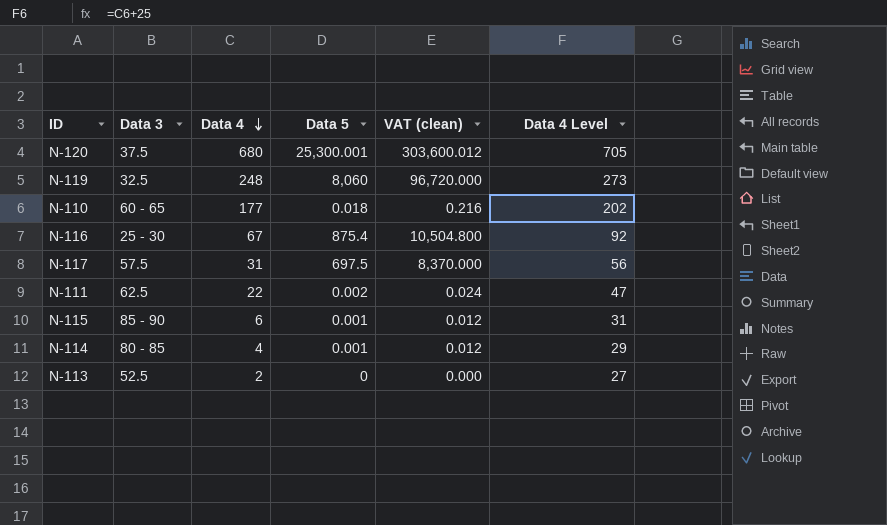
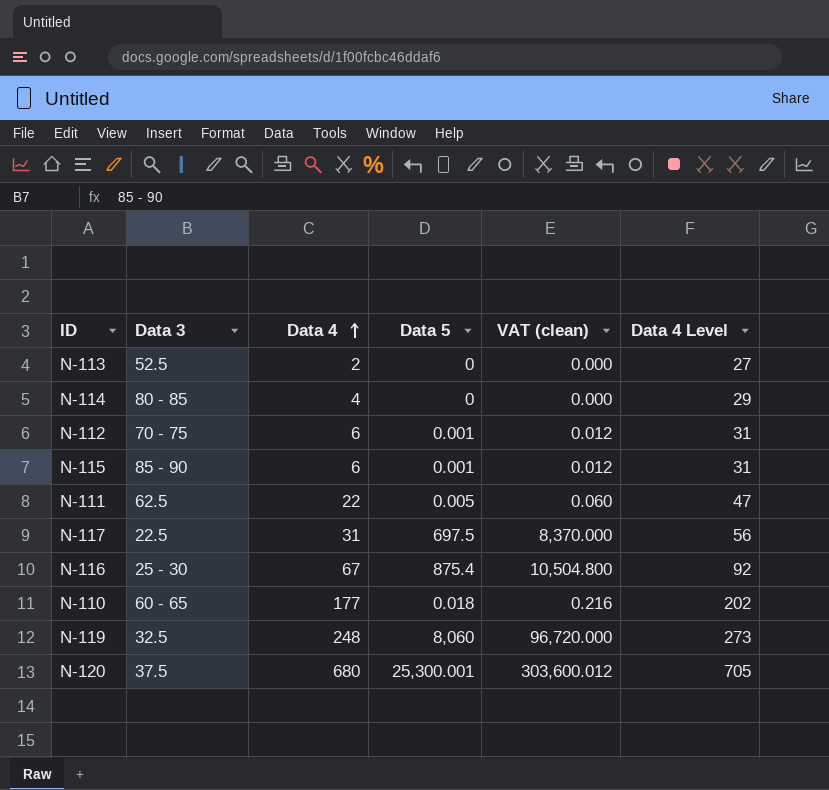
row order: Data 4 descending -> Data 4 ascending
N-114 | Data 5: 0.001 -> 0
N-114 | VAT (clean): 0.012 -> 0.000
row N-112: none -> 70 - 75 | 6 | 0.001 | 0.012 | 31
N-111 | Data 5: 0.002 -> 0.005
N-111 | VAT (clean): 0.024 -> 0.060
N-117 | Data 3: 57.5 -> 22.5

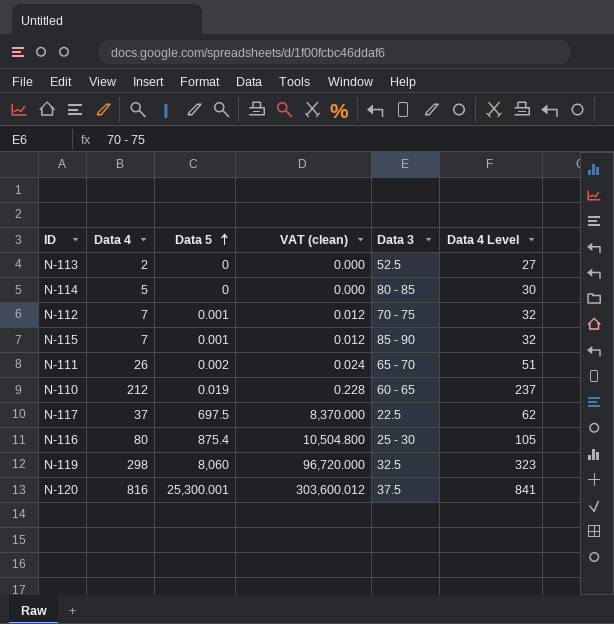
row order: Data 4 ascending -> Data 5 ascending
column Data 3 | position: 2 -> 5
N-114 | Data 4: 4 -> 5
N-114 | Data 4 Level: 29 -> 30
N-112 | Data 4: 6 -> 7
N-112 | Data 4 Level: 31 -> 32
N-115 | Data 4: 6 -> 7
N-115 | Data 4 Level: 31 -> 32
N-111 | Data 4: 22 -> 26
N-111 | Data 5: 0.005 -> 0.002
N-111 | VAT (clean): 0.060 -> 0.024
N-111 | Data 3: 62.5 -> 65 - 70
N-111 | Data 4 Level: 47 -> 51
N-110 | Data 4: 177 -> 212
N-110 | Data 5: 0.018 -> 0.019
N-110 | VAT (clean): 0.216 -> 0.228
N-110 | Data 4 Level: 202 -> 237
N-117 | Data 4: 31 -> 37
N-117 | Data 4 Level: 56 -> 62
N-116 | Data 4: 67 -> 80
N-116 | Data 4 Level: 92 -> 105
N-119 | Data 4: 248 -> 298
N-119 | Data 4 Level: 273 -> 323
N-120 | Data 4: 680 -> 816
N-120 | Data 4 Level: 705 -> 841

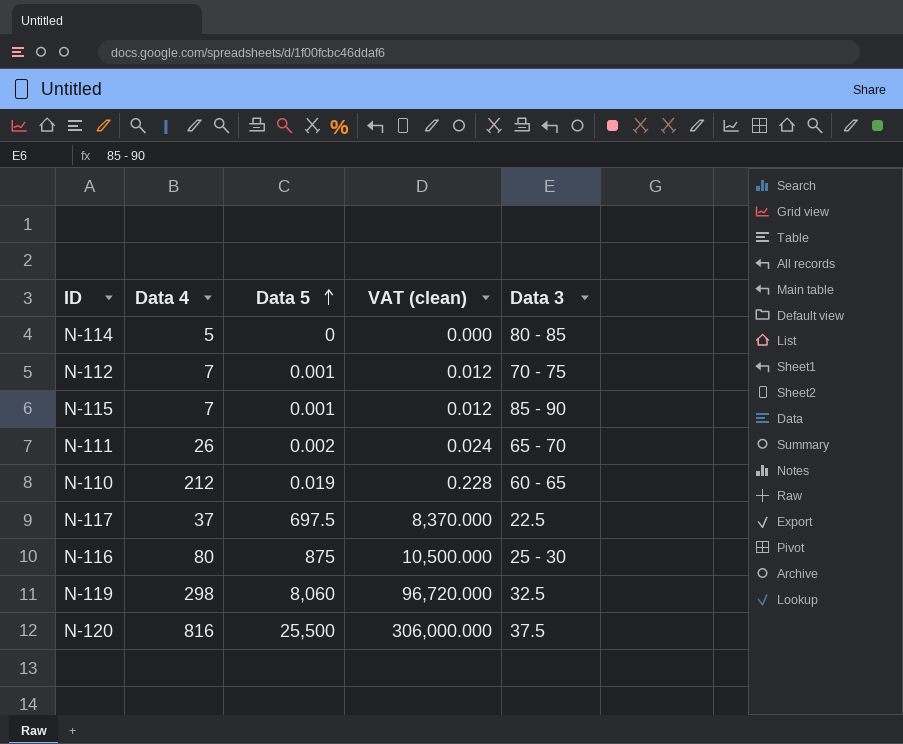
column Data 4 Level | formula: [Data 4] + 25 -> none
row N-113: 2 | 0 | 0.000 | 52.5 | 27 -> none
N-116 | Data 5: 875.4 -> 875
N-116 | VAT (clean): 10,504.800 -> 10,500.000
N-120 | Data 5: 25,300.001 -> 25,500
N-120 | VAT (clean): 303,600.012 -> 306,000.000

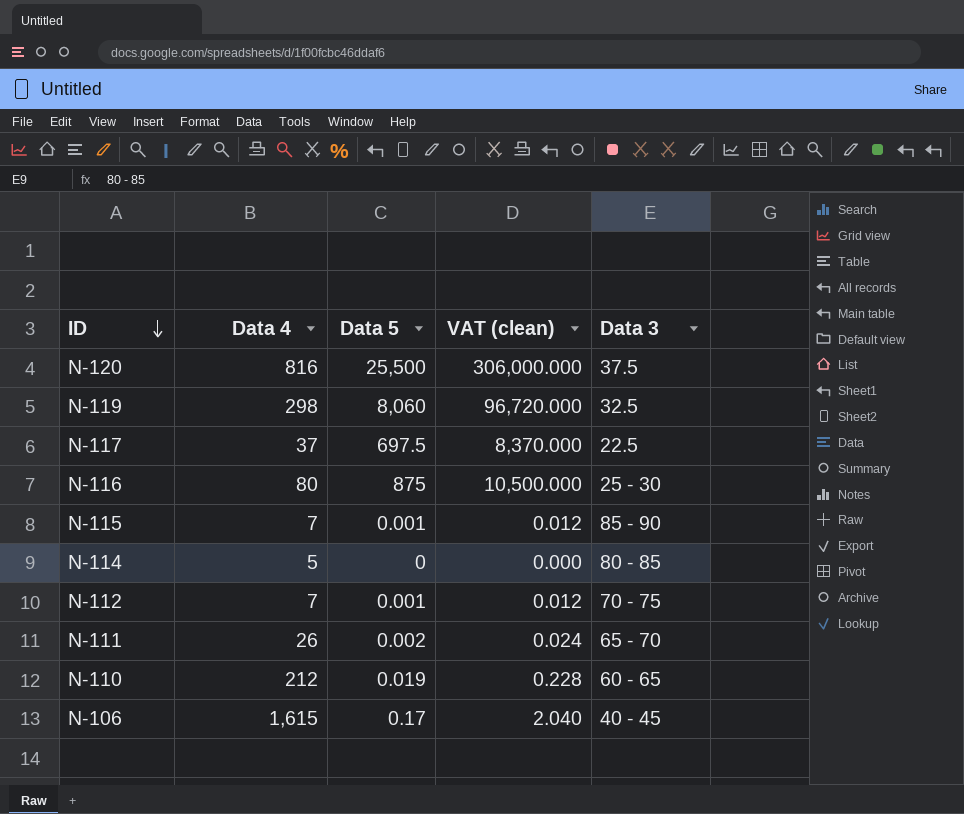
row order: Data 5 ascending -> ID descending
row N-106: none -> 1,615 | 0.17 | 2.040 | 40 - 45

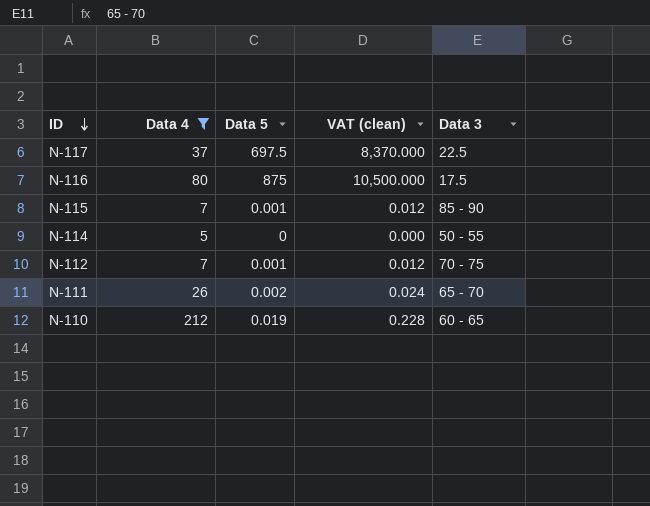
filter: none -> Data 4 <= 212
N-116 | Data 3: 25 - 30 -> 17.5
N-114 | Data 3: 80 - 85 -> 50 - 55

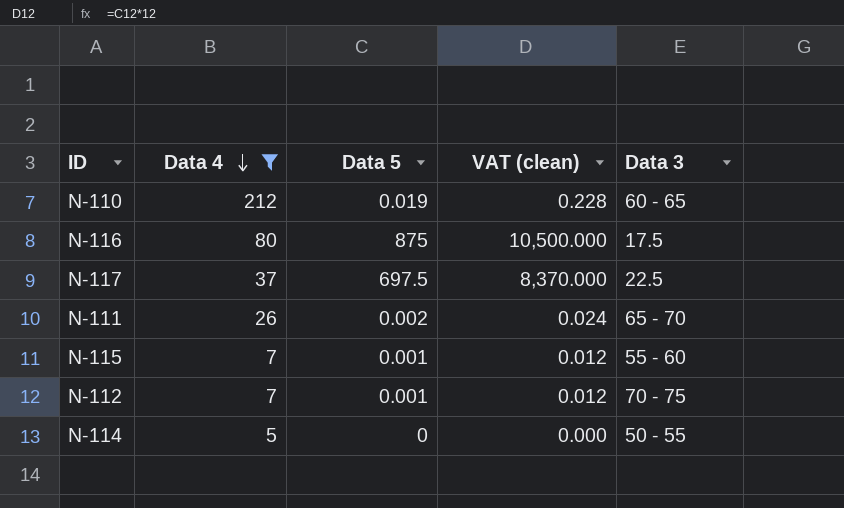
row order: ID descending -> Data 4 descending
N-115 | Data 3: 85 - 90 -> 55 - 60

